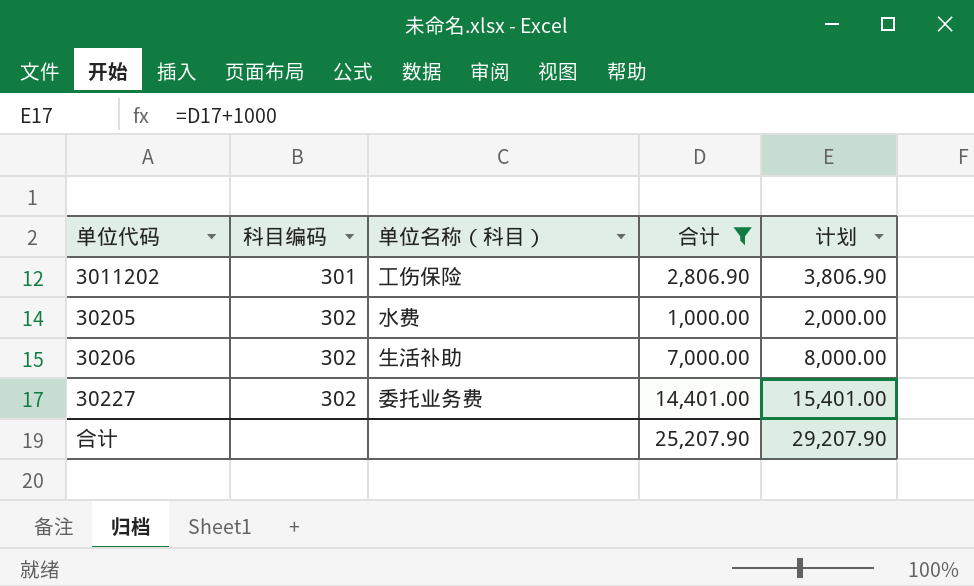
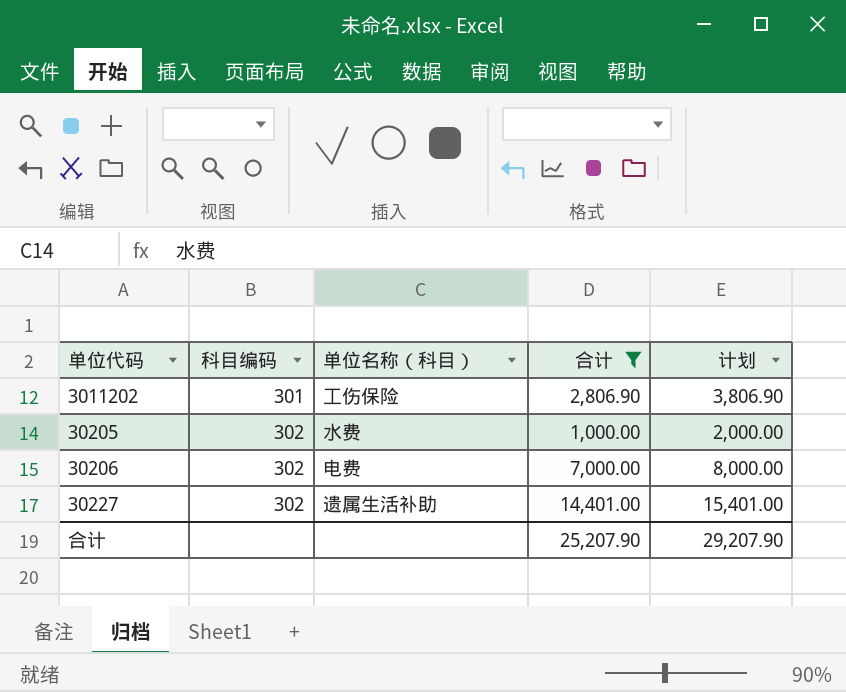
30206 | 单位名称（科目）: 生活补助 -> 电费
30227 | 单位名称（科目）: 委托业务费 -> 遗属生活补助

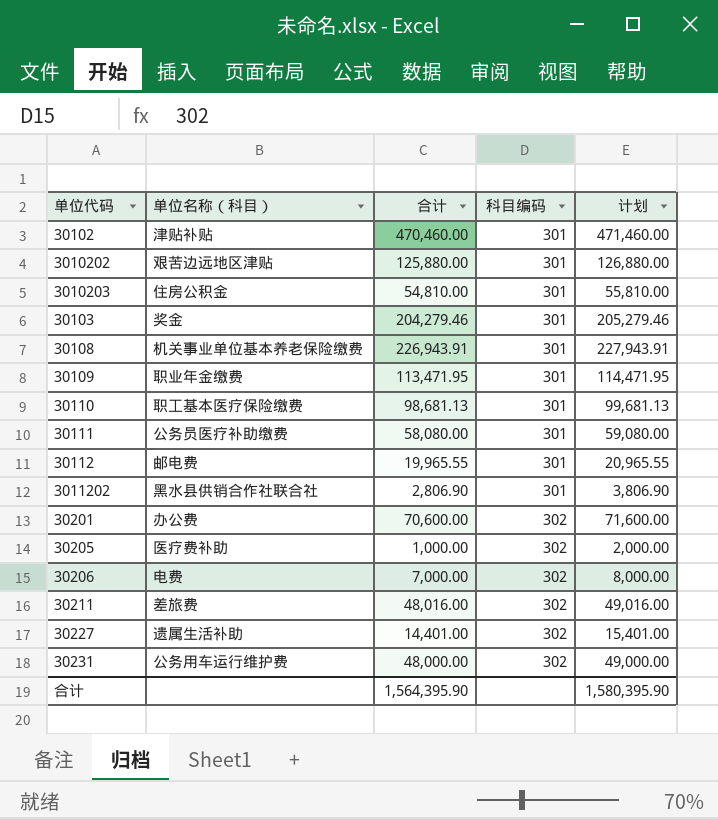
filter: 合计 <= 14,401.00 -> none
column 科目编码 | position: 2 -> 4
3011202 | 单位名称（科目）: 工伤保险 -> 黑水县供销合作社联合社
30205 | 单位名称（科目）: 水费 -> 医疗费补助
合计 | 合计: 25,207.90 -> 1,564,395.90
合计 | 计划: 29,207.90 -> 1,580,395.90

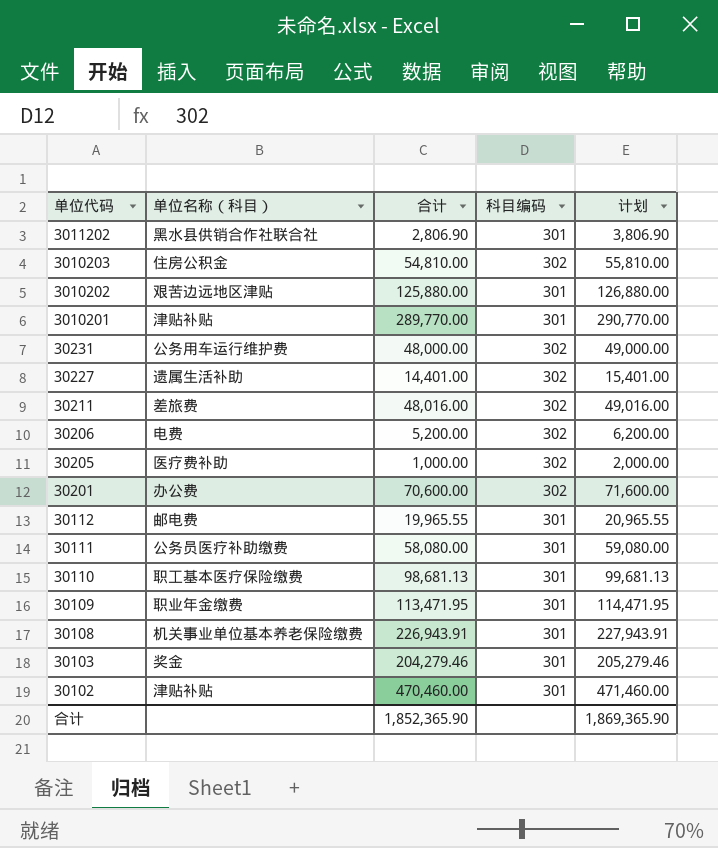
row order: 科目编码 ascending -> 单位代码 descending
3010203 | 科目编码: 301 -> 302
row 3010201: none -> 津贴补贴 | 289,770.00 | 301 | 290,770.00
30206 | 合计: 7,000.00 -> 5,200.00
30206 | 计划: 8,000.00 -> 6,200.00
合计 | 合计: 1,564,395.90 -> 1,852,365.90
合计 | 计划: 1,580,395.90 -> 1,869,365.90

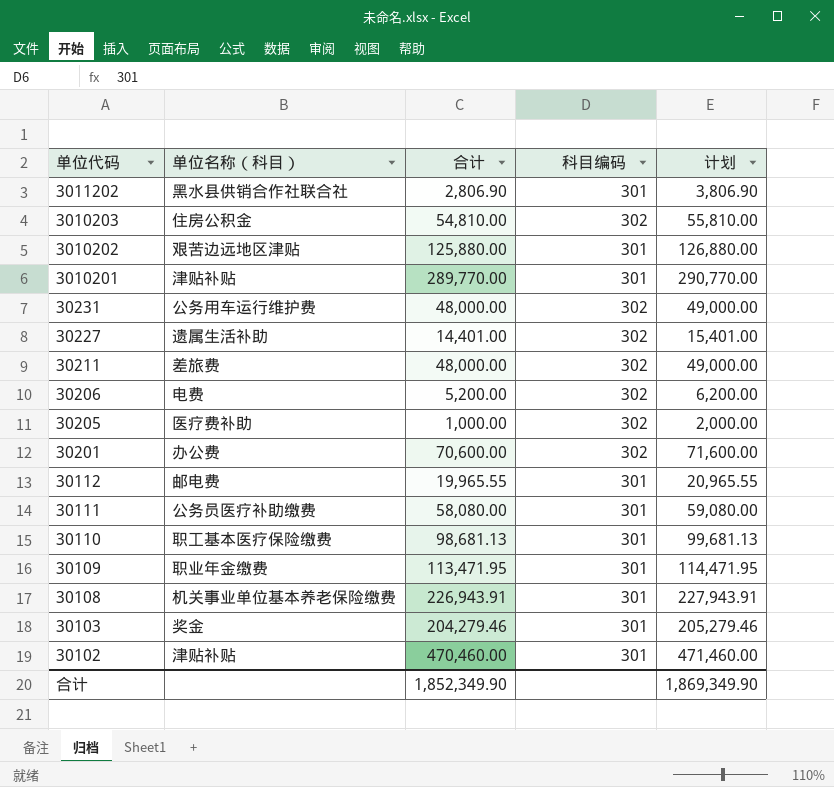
30211 | 合计: 48,016.00 -> 48,000.00
30211 | 计划: 49,016.00 -> 49,000.00
合计 | 合计: 1,852,365.90 -> 1,852,349.90
合计 | 计划: 1,869,365.90 -> 1,869,349.90

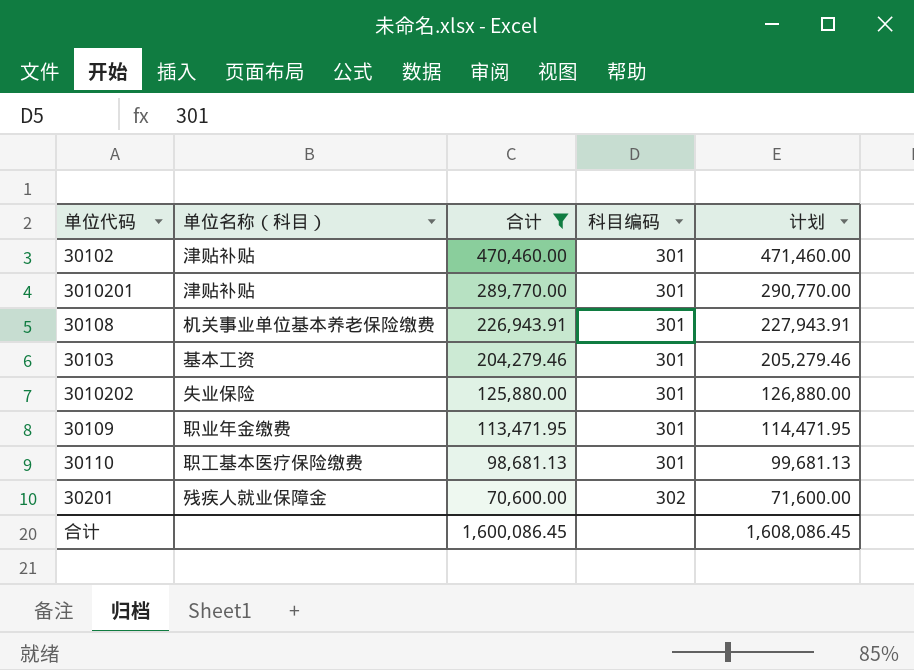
filter: none -> 合计 >= 70,600.00
row order: 单位代码 descending -> 合计 descending
30103 | 单位名称（科目）: 奖金 -> 基本工资
3010202 | 单位名称（科目）: 艰苦边远地区津贴 -> 失业保险
30201 | 单位名称（科目）: 办公费 -> 残疾人就业保障金
合计 | 合计: 1,852,349.90 -> 1,600,086.45
合计 | 计划: 1,869,349.90 -> 1,608,086.45

